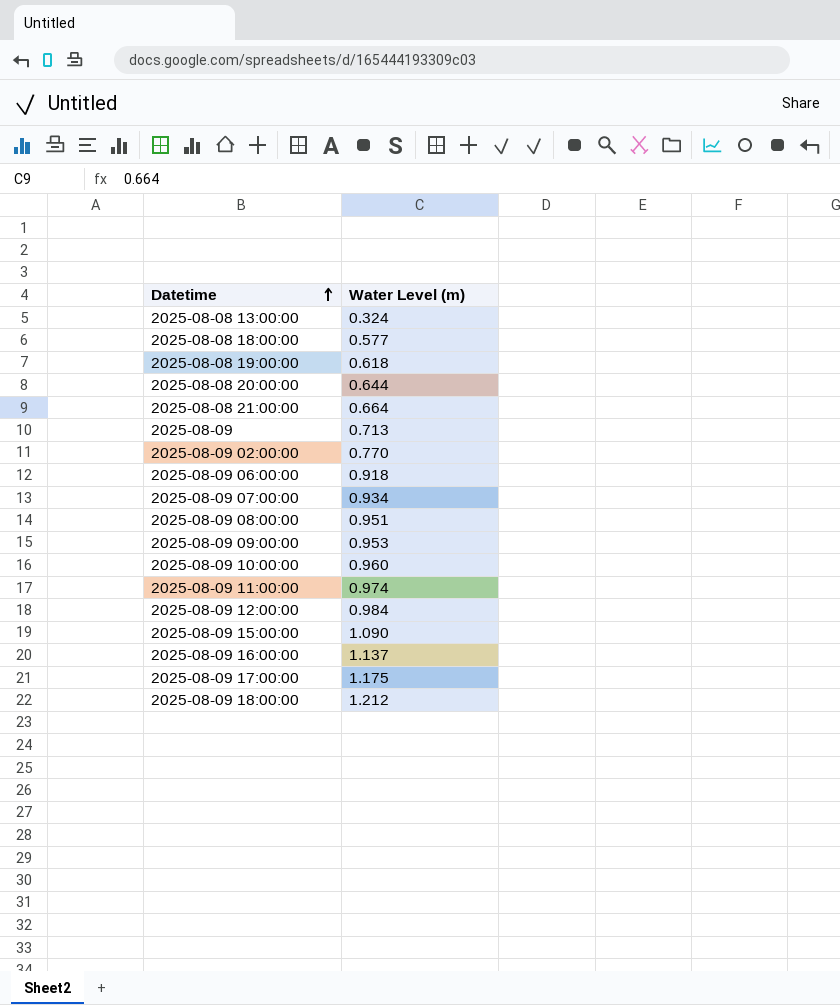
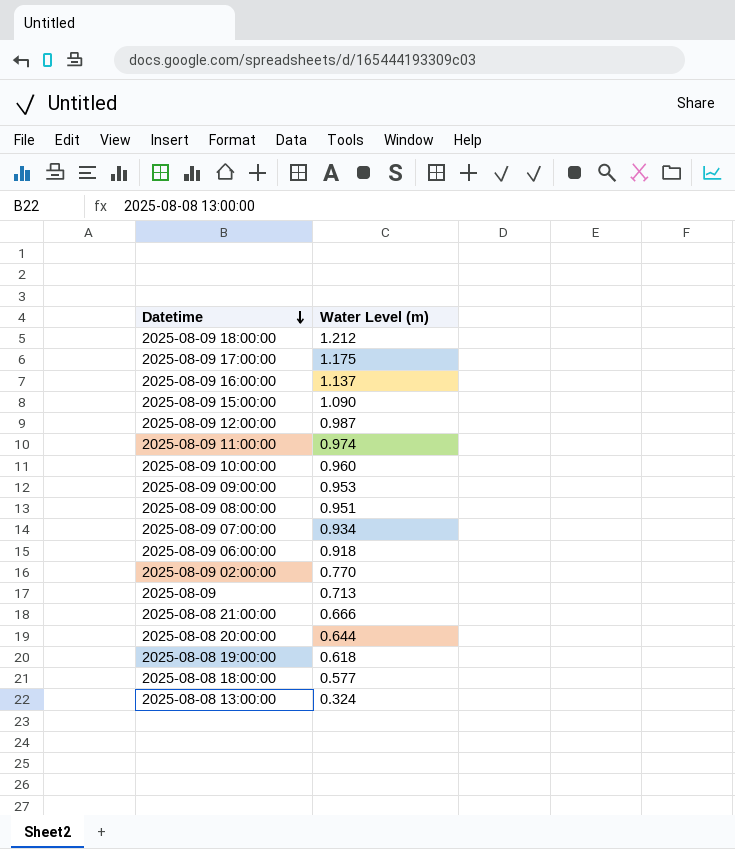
row order: Datetime ascending -> Datetime descending
2025-08-09 12:00:00 | Water Level (m): 0.984 -> 0.987
2025-08-08 21:00:00 | Water Level (m): 0.664 -> 0.666

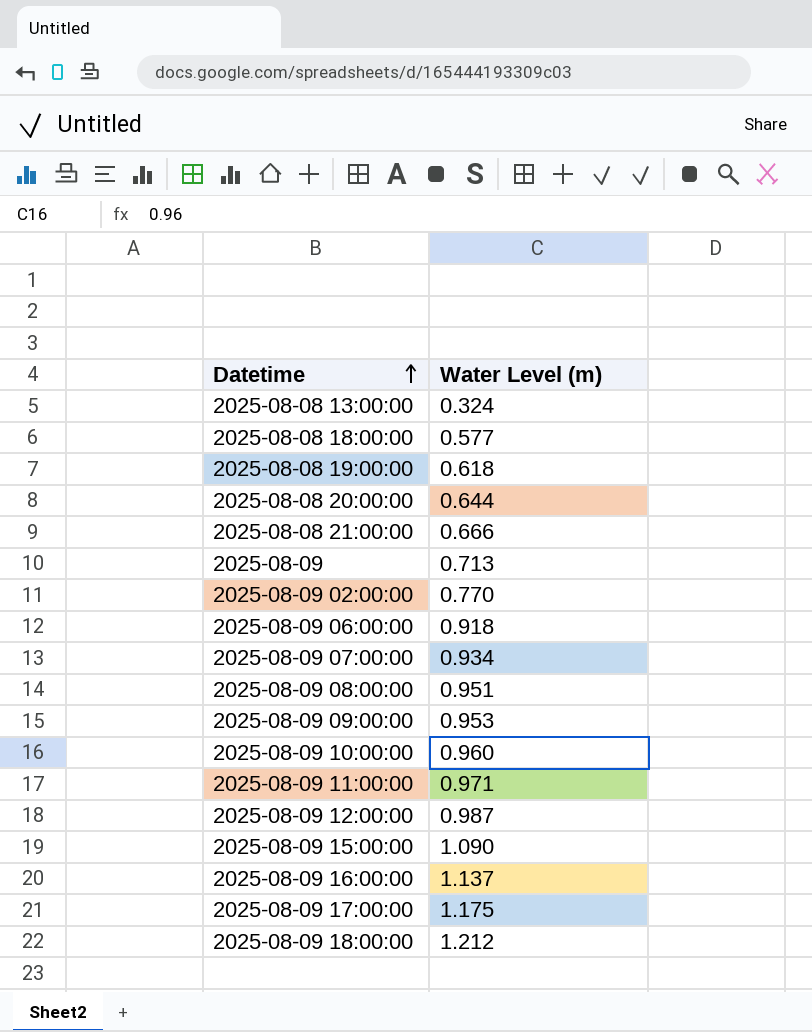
row order: Datetime descending -> Datetime ascending
2025-08-09 11:00:00 | Water Level (m): 0.974 -> 0.971

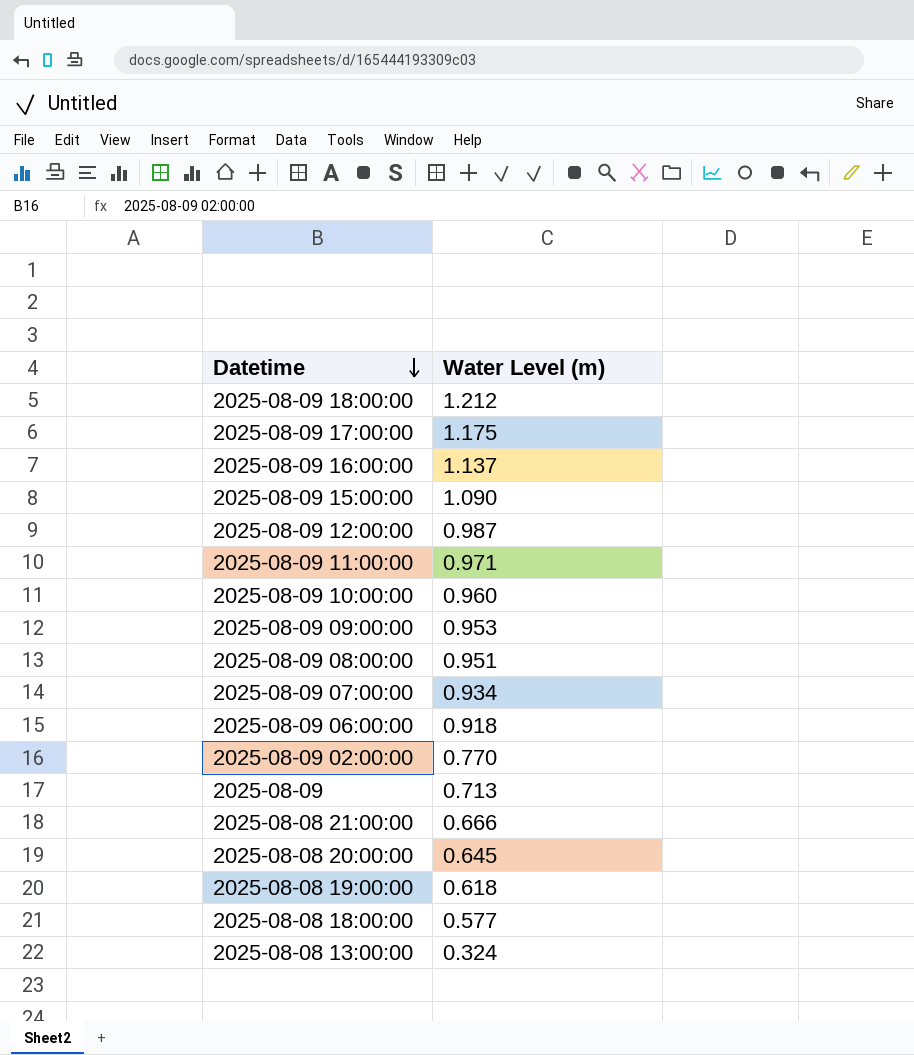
row order: Datetime ascending -> Datetime descending
2025-08-08 20:00:00 | Water Level (m): 0.644 -> 0.645

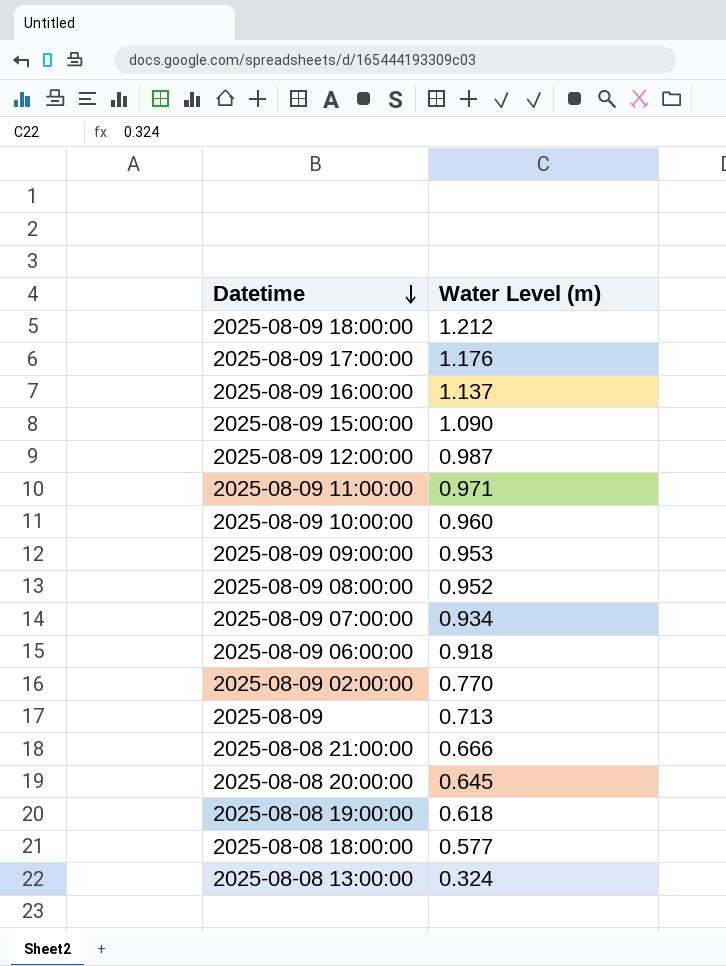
2025-08-09 17:00:00 | Water Level (m): 1.175 -> 1.176
2025-08-09 08:00:00 | Water Level (m): 0.951 -> 0.952

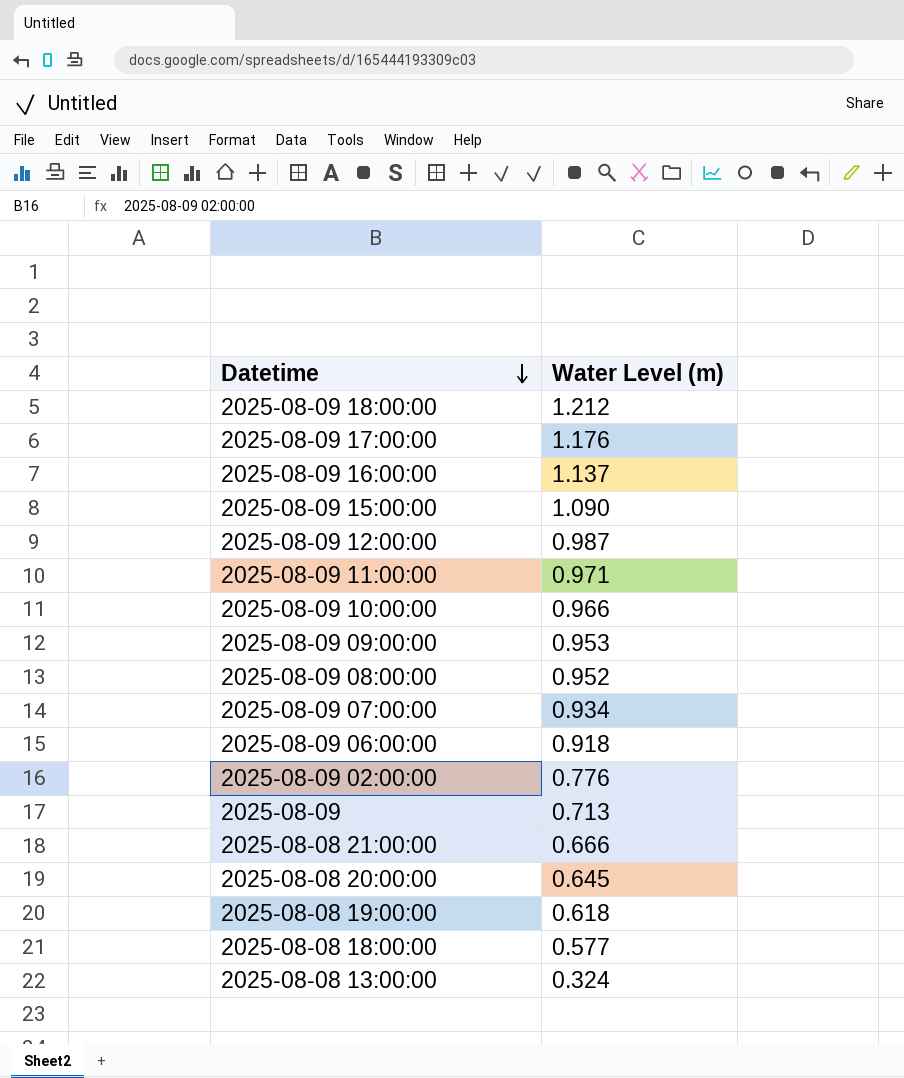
2025-08-09 10:00:00 | Water Level (m): 0.960 -> 0.966
2025-08-09 02:00:00 | Water Level (m): 0.770 -> 0.776

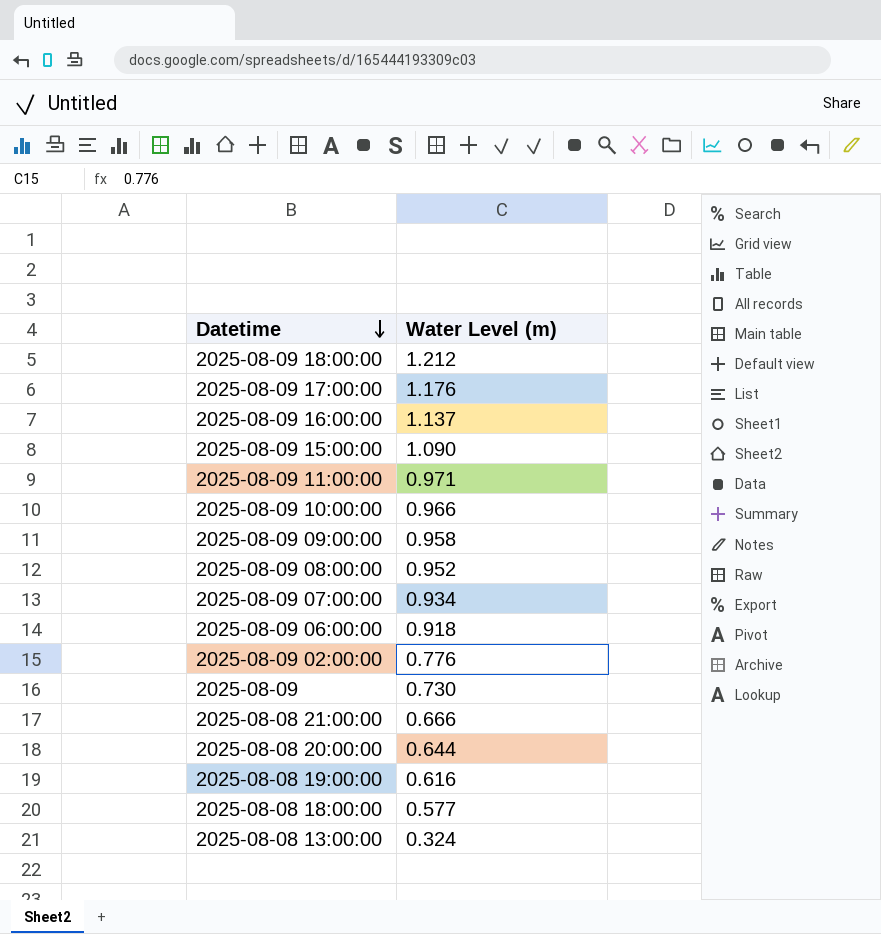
row 2025-08-09 12:00:00: 0.987 -> none
2025-08-09 09:00:00 | Water Level (m): 0.953 -> 0.958
2025-08-09 | Water Level (m): 0.713 -> 0.730
2025-08-08 20:00:00 | Water Level (m): 0.645 -> 0.644
2025-08-08 19:00:00 | Water Level (m): 0.618 -> 0.616

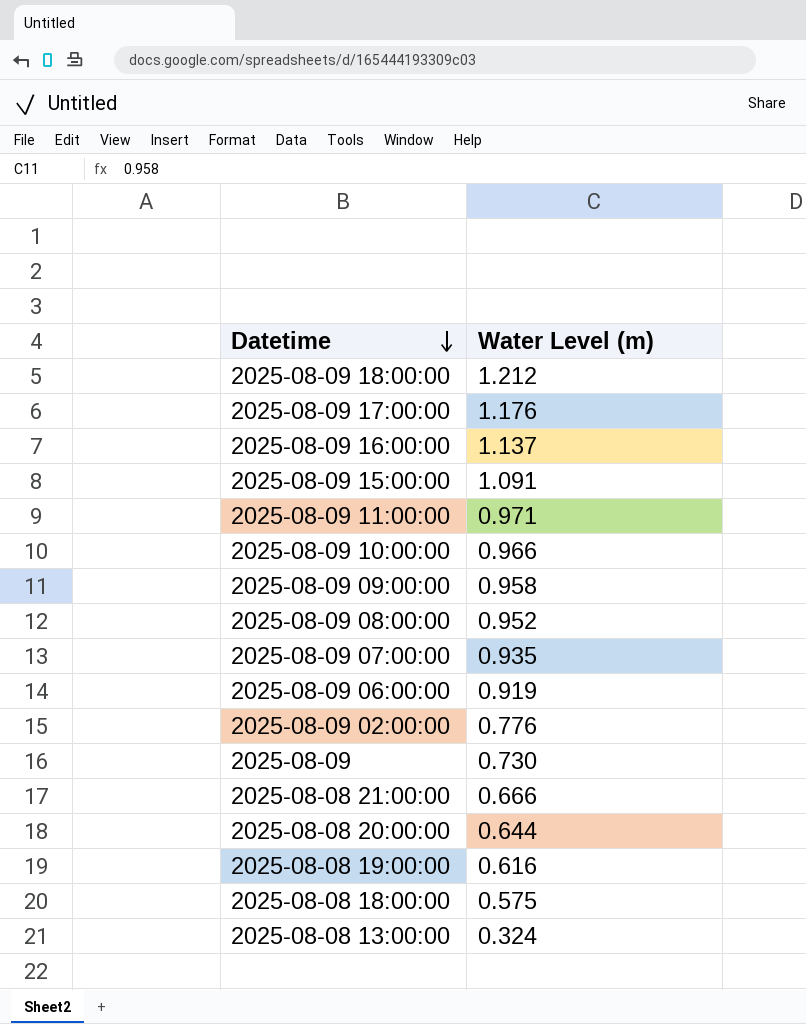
2025-08-09 15:00:00 | Water Level (m): 1.090 -> 1.091
2025-08-09 07:00:00 | Water Level (m): 0.934 -> 0.935
2025-08-09 06:00:00 | Water Level (m): 0.918 -> 0.919
2025-08-08 18:00:00 | Water Level (m): 0.577 -> 0.575

